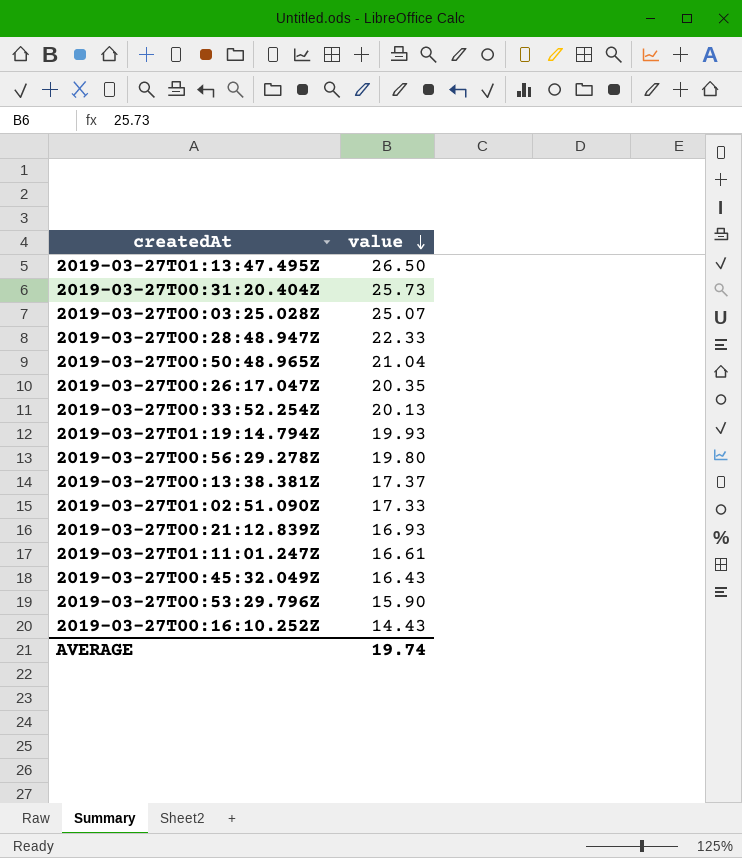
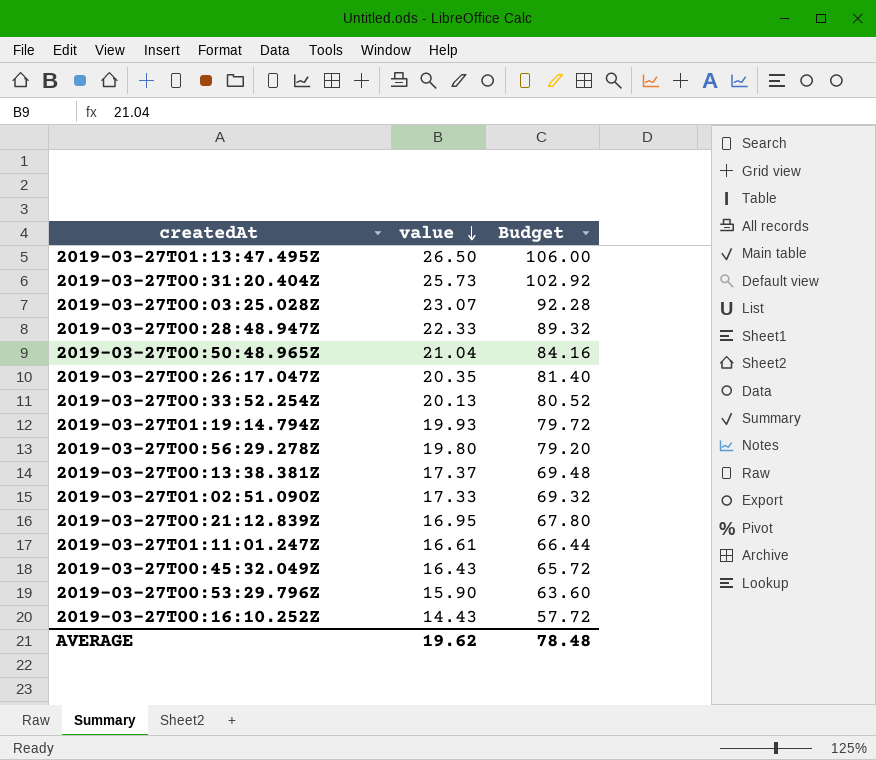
column Budget | formula: none -> [value] * 4
2019-03-27T00:03:25.028Z | value: 25.07 -> 23.07
2019-03-27T00:21:12.839Z | value: 16.93 -> 16.95
AVERAGE | value: 19.74 -> 19.62

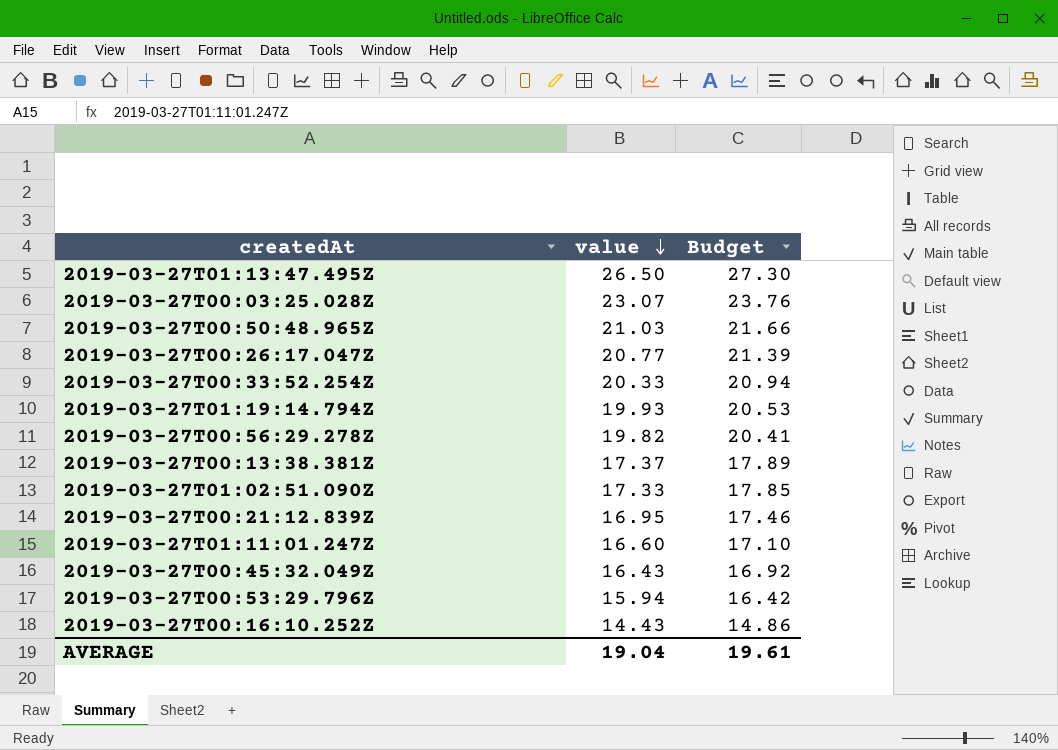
column Budget | formula: [value] * 4 -> [value] * 1.03
row 2019-03-27T00:31:20.404Z: 25.73 | 102.92 -> none
row 2019-03-27T00:28:48.947Z: 22.33 | 89.32 -> none
2019-03-27T00:50:48.965Z | value: 21.04 -> 21.03
2019-03-27T00:26:17.047Z | value: 20.35 -> 20.77
2019-03-27T00:33:52.254Z | value: 20.13 -> 20.33
2019-03-27T00:56:29.278Z | value: 19.80 -> 19.82
2019-03-27T01:11:01.247Z | value: 16.61 -> 16.60
2019-03-27T00:53:29.796Z | value: 15.90 -> 15.94
AVERAGE | value: 19.62 -> 19.04
AVERAGE | Budget: 78.48 -> 19.61

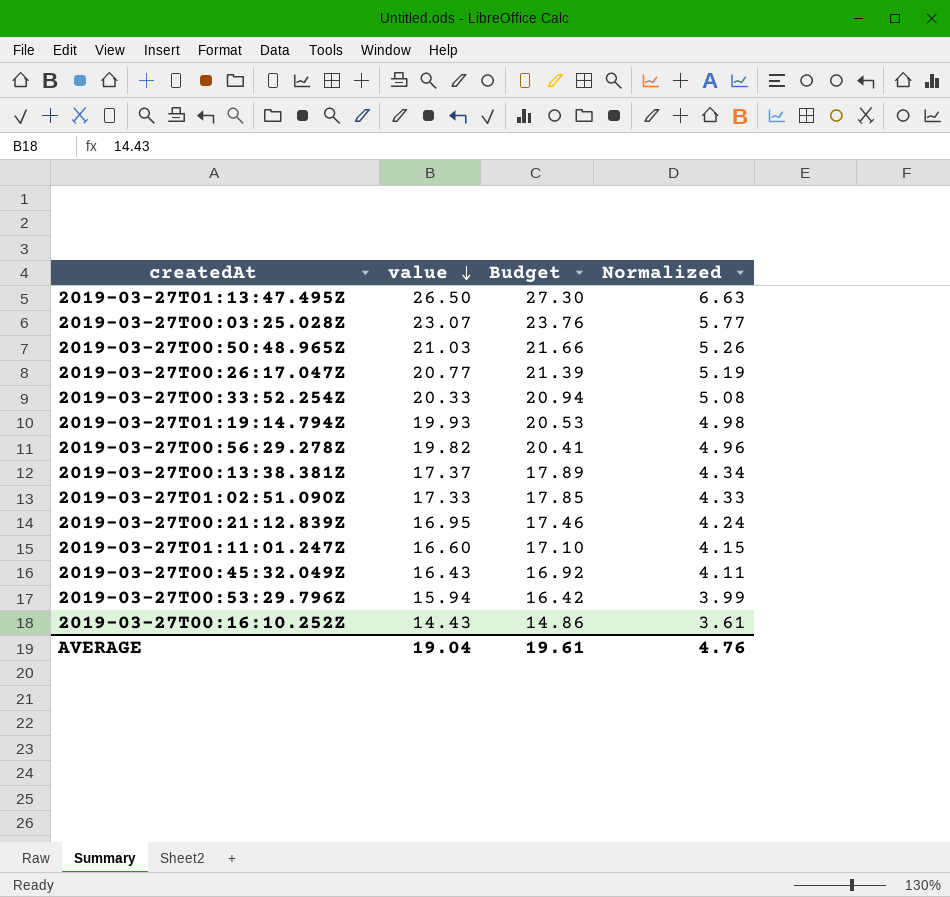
column Normalized | formula: none -> [value] * 0.25

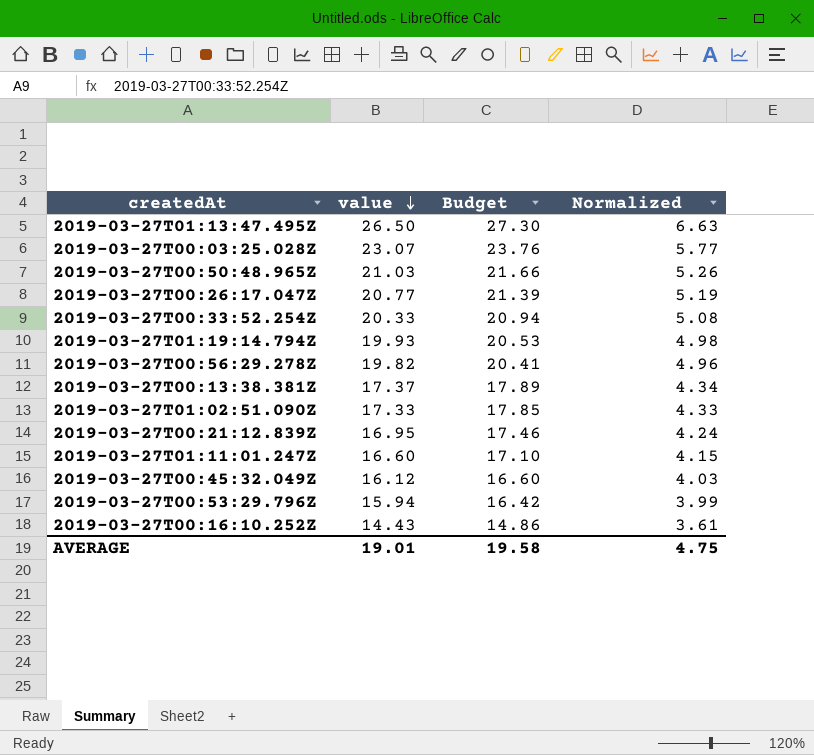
2019-03-27T00:45:32.049Z | value: 16.43 -> 16.12
2019-03-27T00:45:32.049Z | Budget: 16.92 -> 16.60
2019-03-27T00:45:32.049Z | Normalized: 4.11 -> 4.03
AVERAGE | value: 19.04 -> 19.01
AVERAGE | Budget: 19.61 -> 19.58
AVERAGE | Normalized: 4.76 -> 4.75

